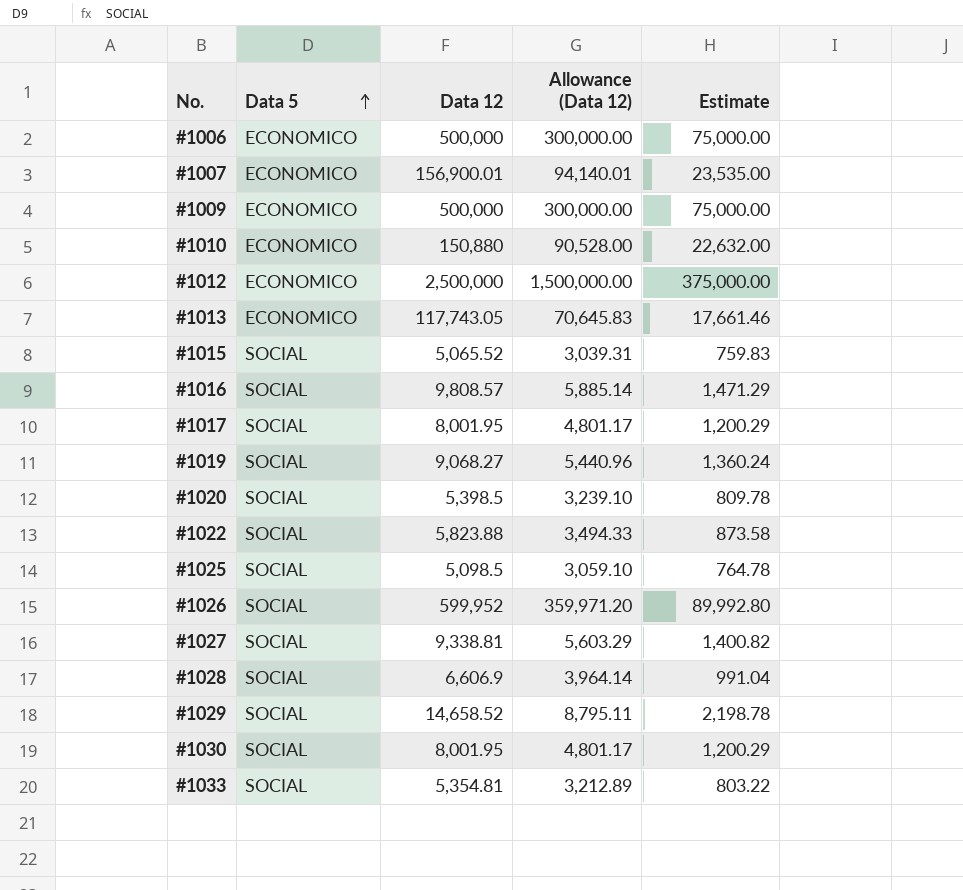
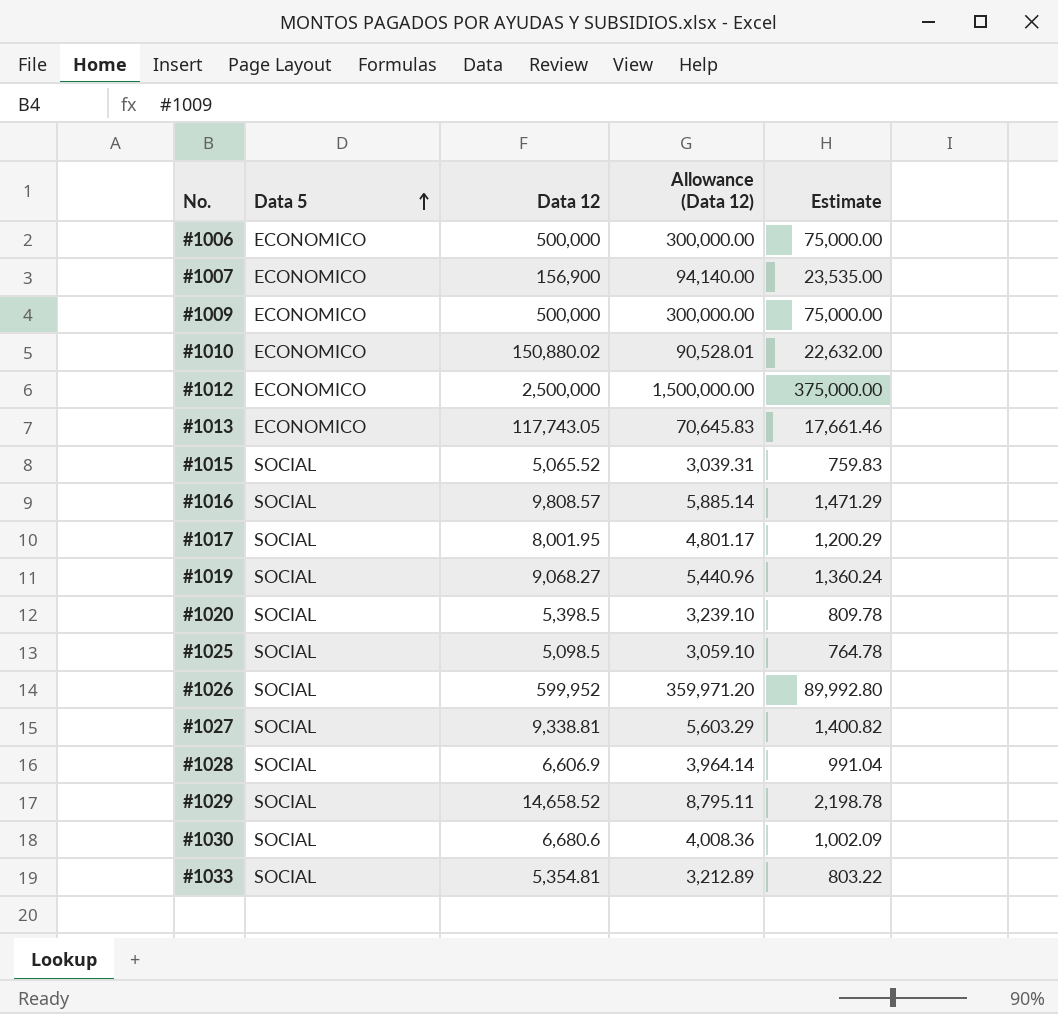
row #1022: SOCIAL | 5,823.88 | 3,494.33 | 873.58 -> none
#1007 | Data 12: 156,900.01 -> 156,900
#1007 | Allowance (Data 12): 94,140.01 -> 94,140.00
#1010 | Data 12: 150,880 -> 150,880.02
#1010 | Allowance (Data 12): 90,528.00 -> 90,528.01
#1030 | Data 12: 8,001.95 -> 6,680.6
#1030 | Allowance (Data 12): 4,801.17 -> 4,008.36
#1030 | Estimate: 1,200.29 -> 1,002.09

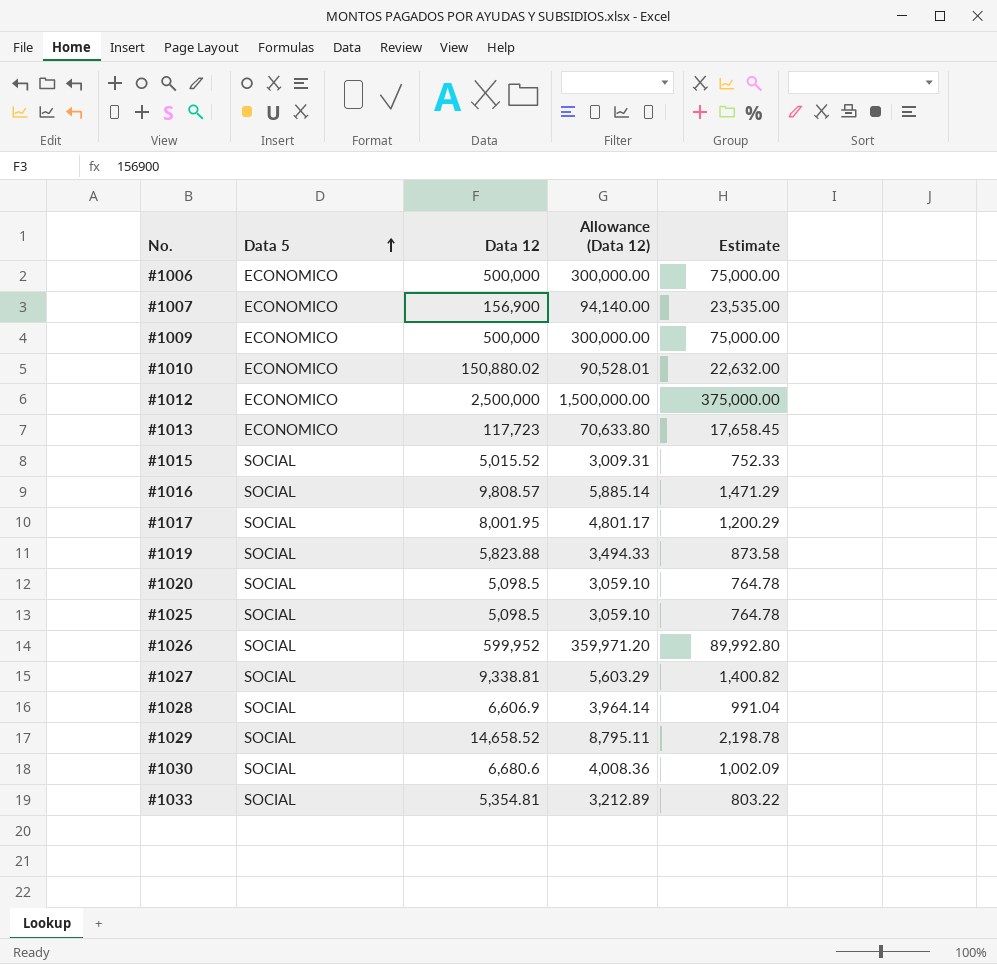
#1013 | Data 12: 117,743.05 -> 117,723
#1013 | Allowance (Data 12): 70,645.83 -> 70,633.80
#1013 | Estimate: 17,661.46 -> 17,658.45
#1015 | Data 12: 5,065.52 -> 5,015.52
#1015 | Allowance (Data 12): 3,039.31 -> 3,009.31
#1015 | Estimate: 759.83 -> 752.33
#1019 | Data 12: 9,068.27 -> 5,823.88
#1019 | Allowance (Data 12): 5,440.96 -> 3,494.33
#1019 | Estimate: 1,360.24 -> 873.58
#1020 | Data 12: 5,398.5 -> 5,098.5
#1020 | Allowance (Data 12): 3,239.10 -> 3,059.10
#1020 | Estimate: 809.78 -> 764.78

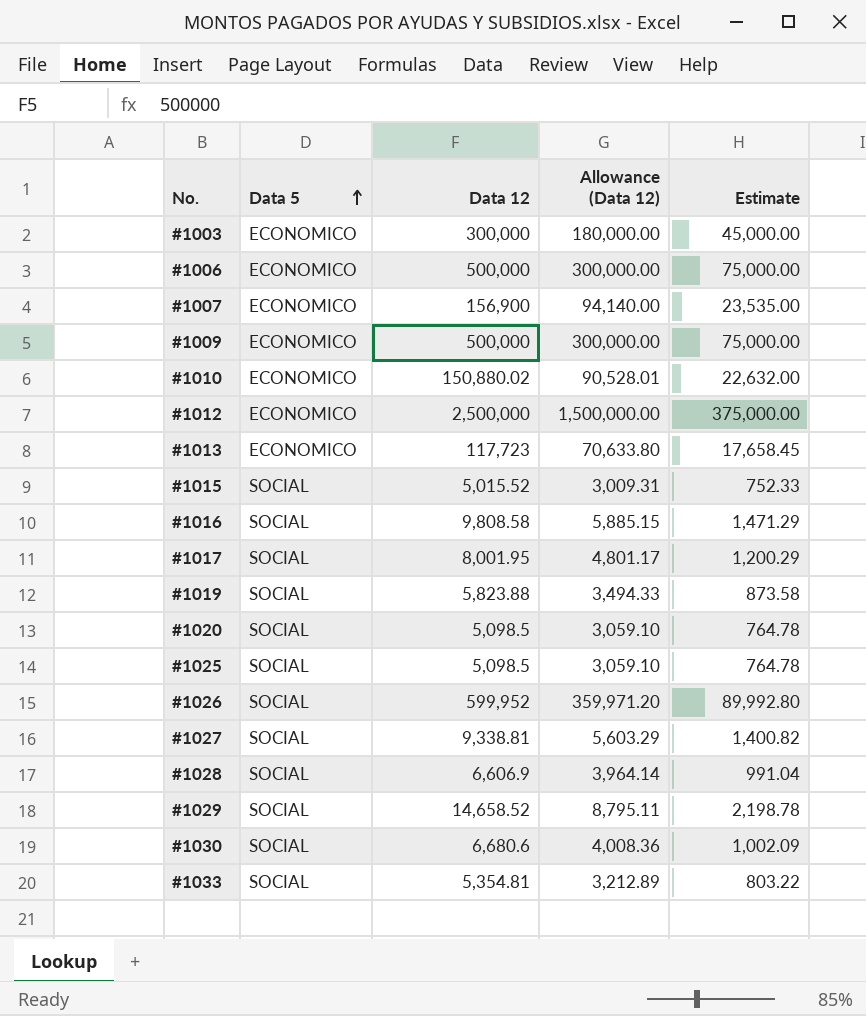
row #1003: none -> ECONOMICO | 300,000 | 180,000.00 | 45,000.00
#1016 | Data 12: 9,808.57 -> 9,808.58
#1016 | Allowance (Data 12): 5,885.14 -> 5,885.15

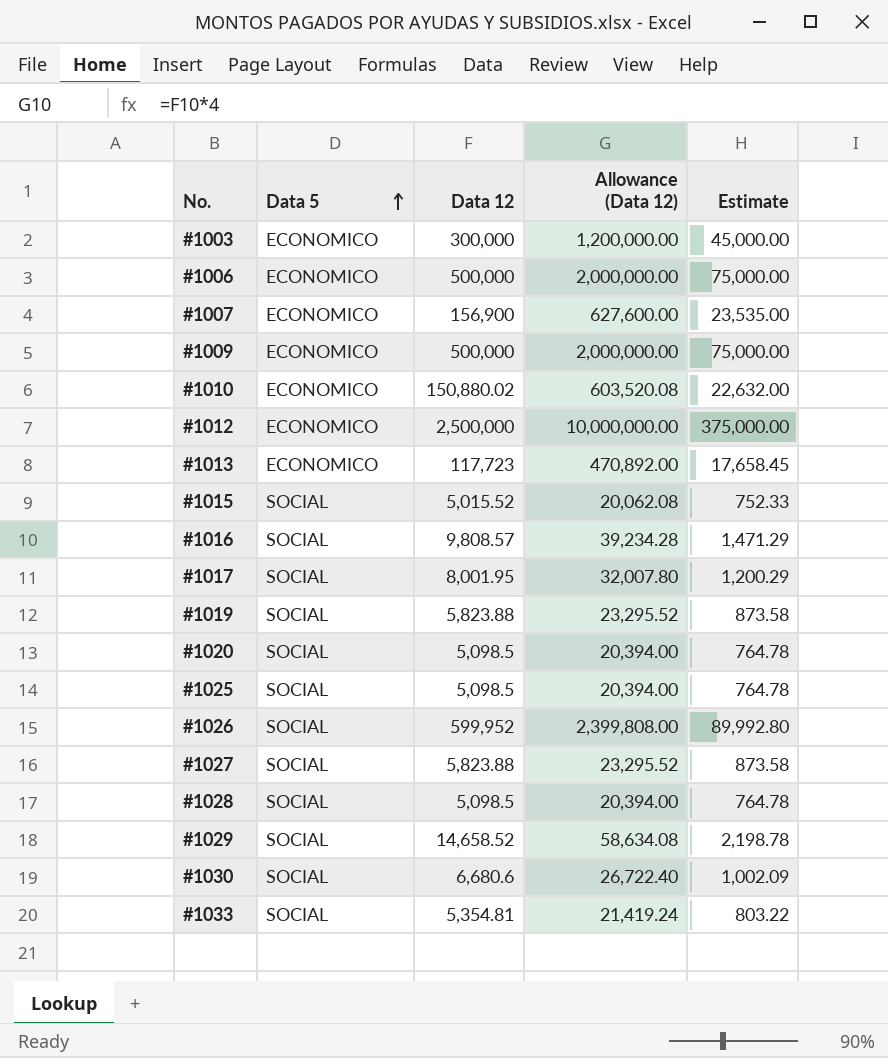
column Allowance (Data 12) | formula: [Data 12] * 0.6 -> [Data 12] * 4
#1016 | Data 12: 9,808.58 -> 9,808.57
#1027 | Data 12: 9,338.81 -> 5,823.88
#1027 | Estimate: 1,400.82 -> 873.58
#1028 | Data 12: 6,606.9 -> 5,098.5
#1028 | Estimate: 991.04 -> 764.78

